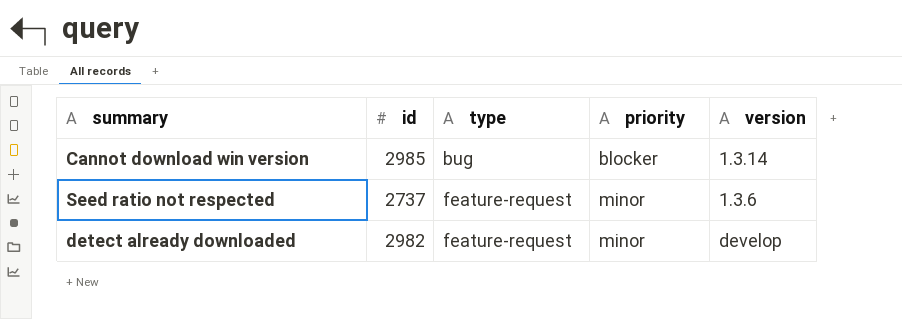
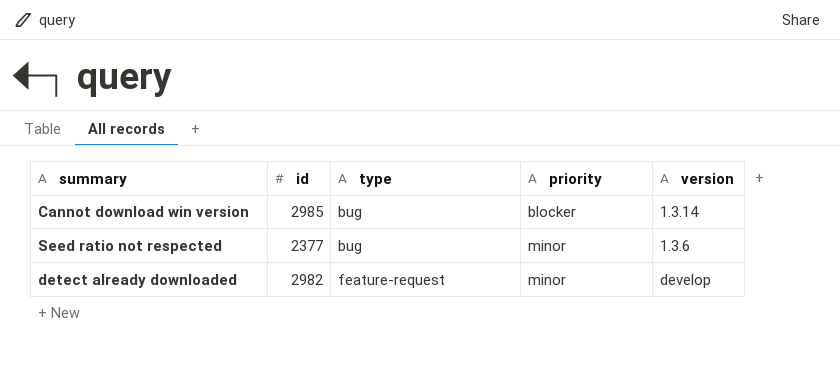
Seed ratio not respected | id: 2737 -> 2377
Seed ratio not respected | type: feature-request -> bug

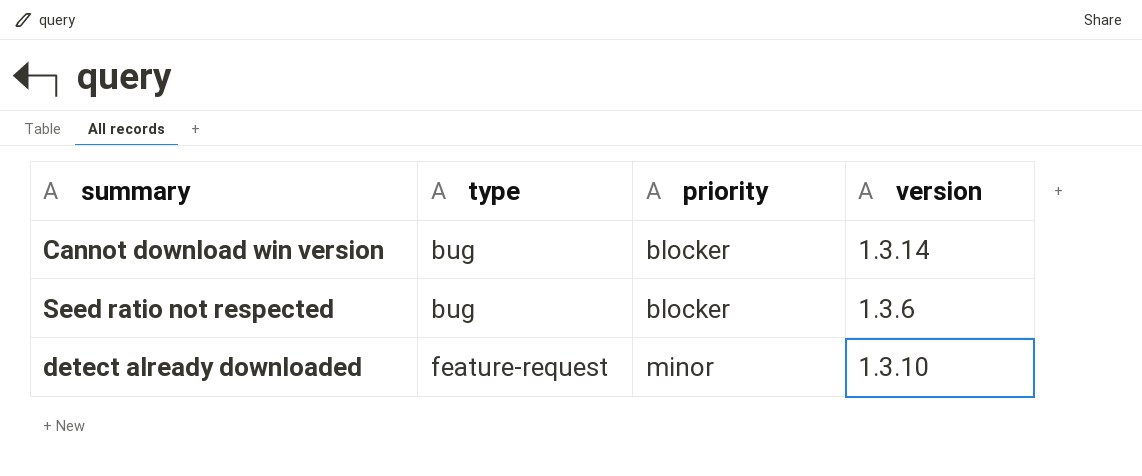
column id | position: 2 -> none
Seed ratio not respected | priority: minor -> blocker
detect already downloaded | version: develop -> 1.3.10

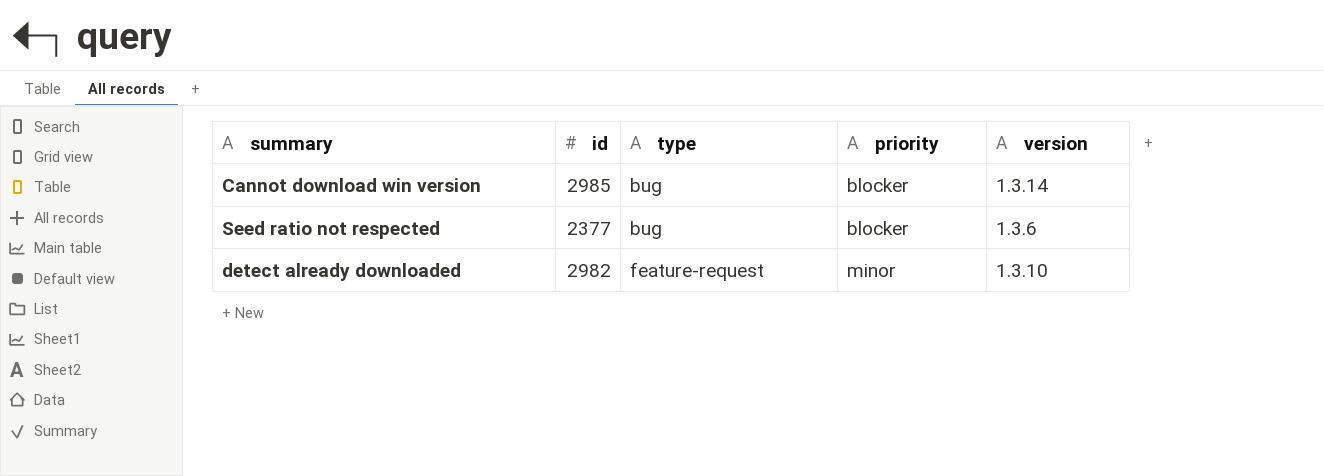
column id | position: none -> 2

